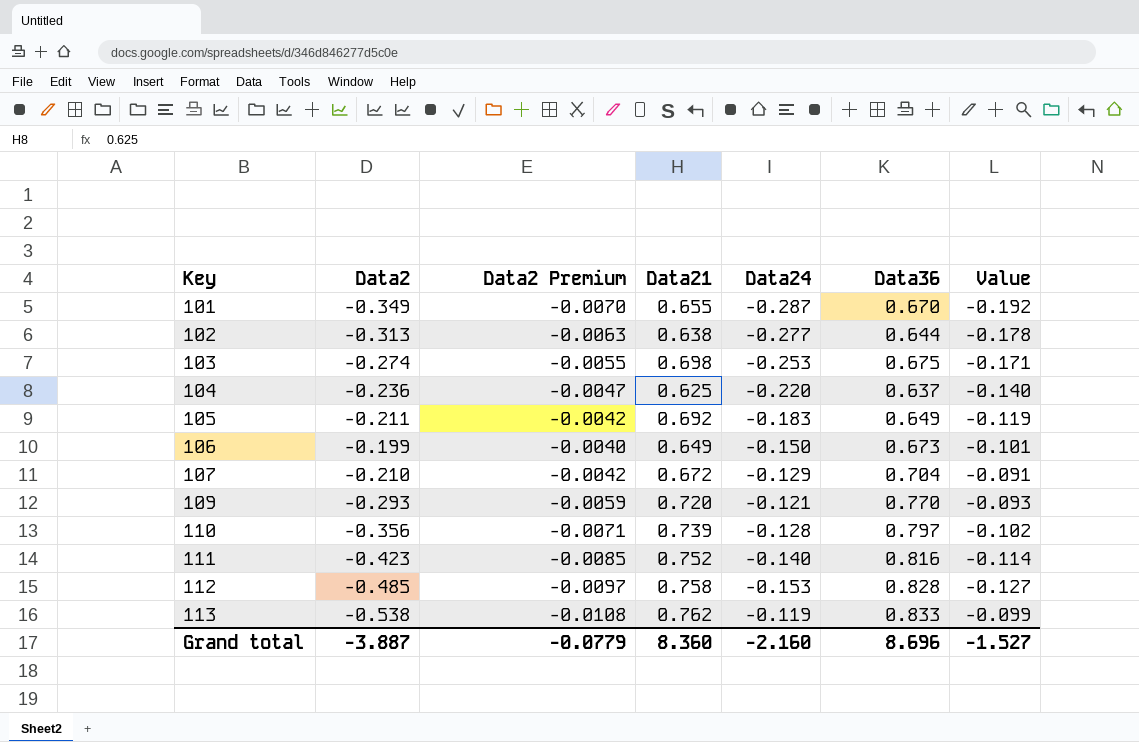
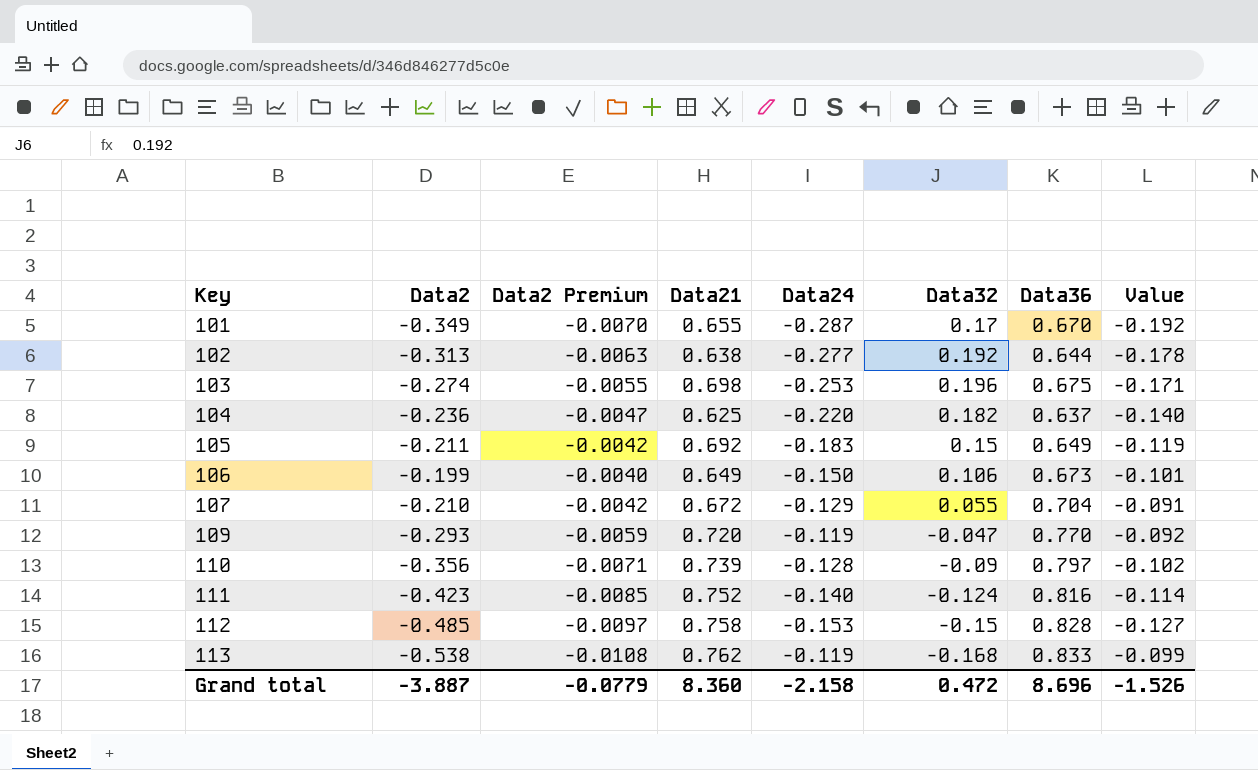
column Data32 | position: none -> 6
109 | Data24: -0.121 -> -0.119
109 | Value: -0.093 -> -0.092
Grand total | Data24: -2.160 -> -2.158
Grand total | Value: -1.527 -> -1.526

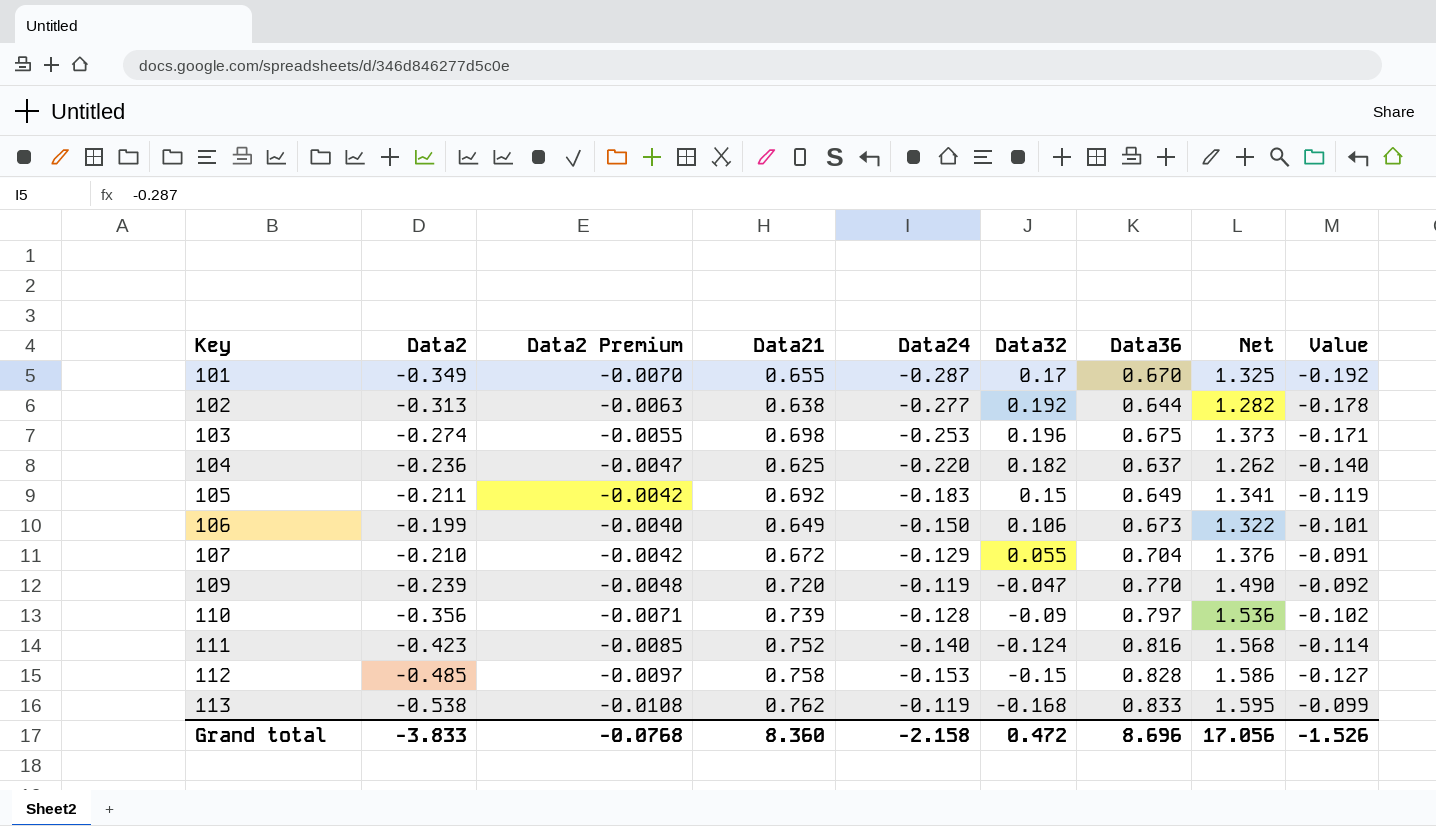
column Net | formula: none -> [Data21] + [Data36]
109 | Data2: -0.293 -> -0.239
109 | Data2 Premium: -0.0059 -> -0.0048
Grand total | Data2: -3.887 -> -3.833
Grand total | Data2 Premium: -0.0779 -> -0.0768

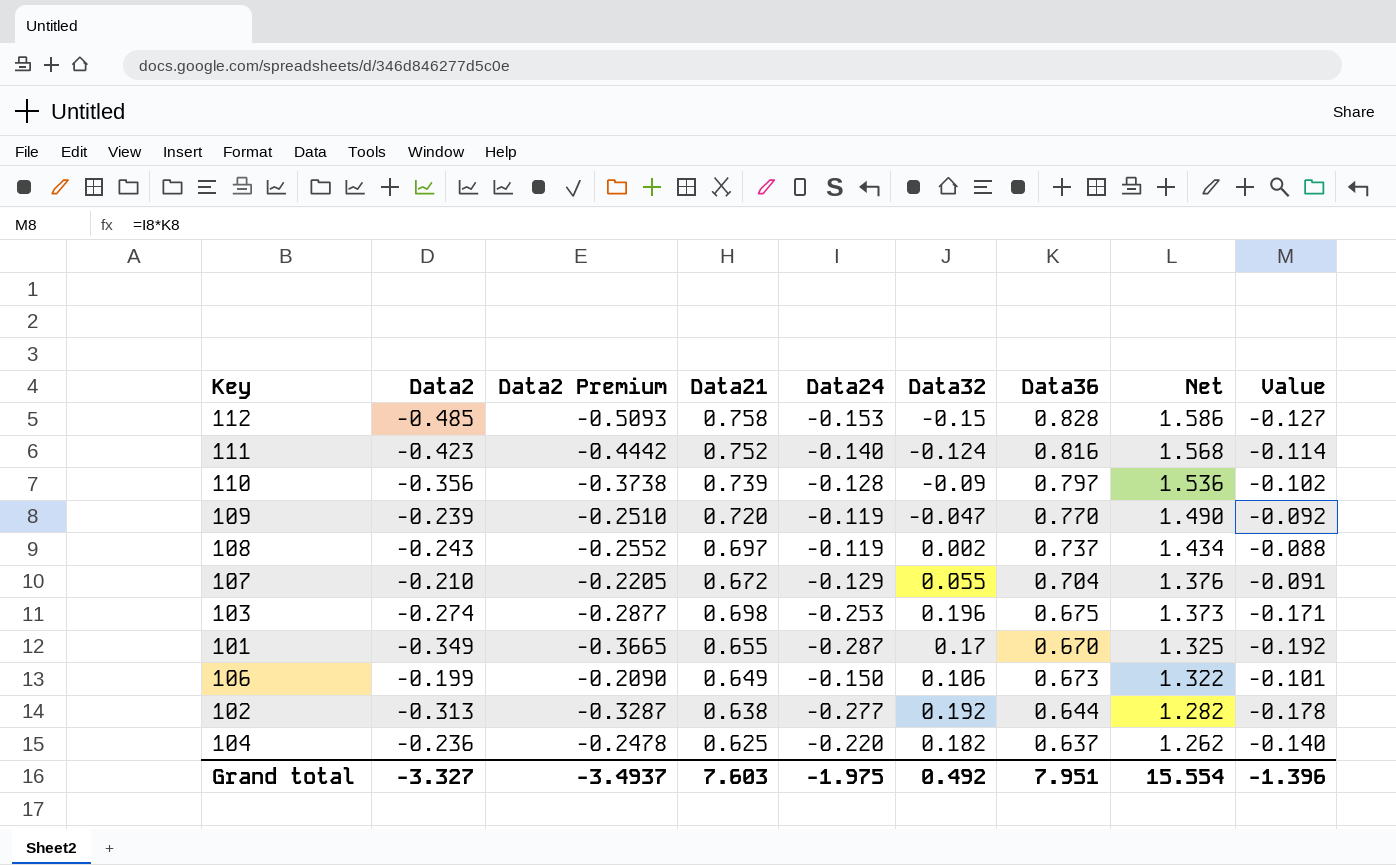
row order: Key ascending -> Net descending
column Data2 Premium | formula: [Data2] * 0.02 -> [Data2] * 1.05
row 105: -0.211 | -0.0042 | 0.692 | -0.183 | 0.15 | 0.649 | 1.341 | -0.119 -> none
row 113: -0.538 | -0.0108 | 0.762 | -0.119 | -0.168 | 0.833 | 1.595 | -0.099 -> none
row 108: none -> -0.243 | -0.2552 | 0.697 | -0.119 | 0.002 | 0.737 | 1.434 | -0.088
Grand total | Data2: -3.833 -> -3.327
Grand total | Data2 Premium: -0.0768 -> -3.4937
Grand total | Data21: 8.360 -> 7.603
Grand total | Data24: -2.158 -> -1.975
Grand total | Data32: 0.472 -> 0.492
Grand total | Data36: 8.696 -> 7.951
Grand total | Net: 17.056 -> 15.554
Grand total | Value: -1.526 -> -1.396

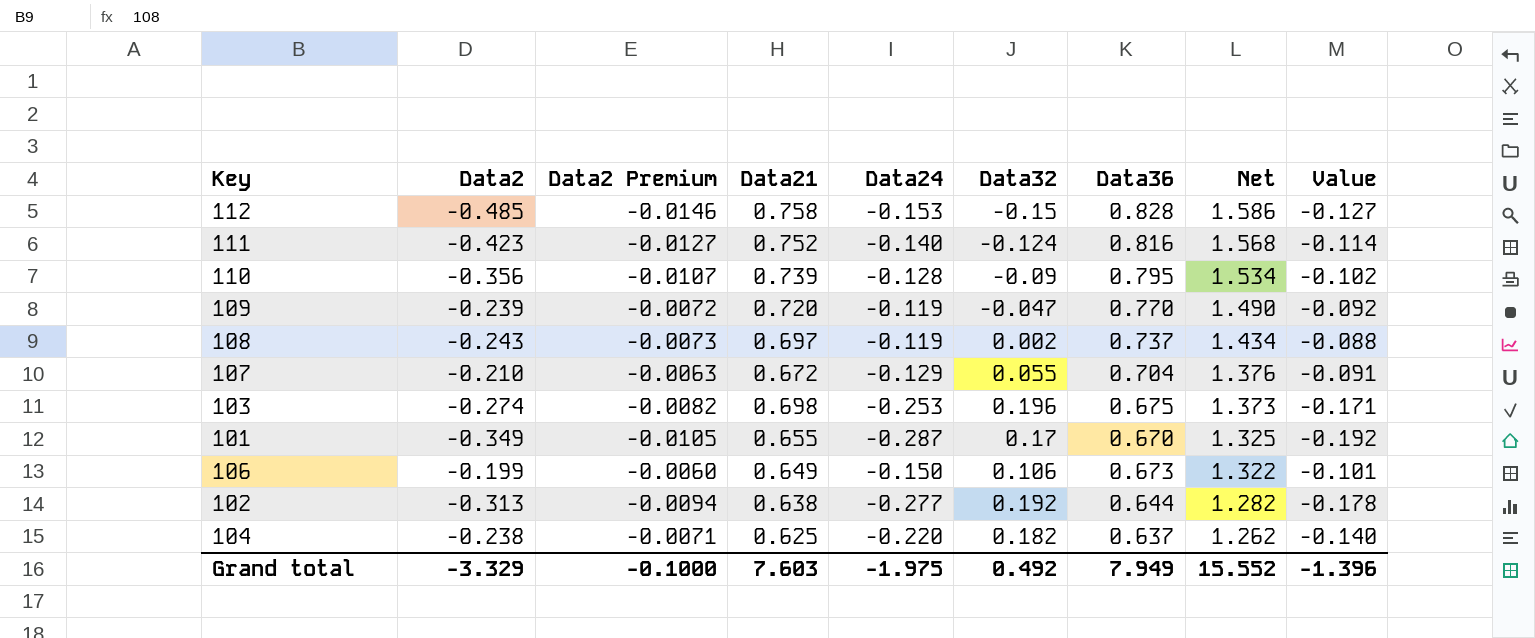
column Data2 Premium | formula: [Data2] * 1.05 -> [Data2] * 0.03
110 | Data36: 0.797 -> 0.795
110 | Net: 1.536 -> 1.534
104 | Data2: -0.236 -> -0.238
Grand total | Data2: -3.327 -> -3.329
Grand total | Data2 Premium: -3.4937 -> -0.1000
Grand total | Data36: 7.951 -> 7.949
Grand total | Net: 15.554 -> 15.552

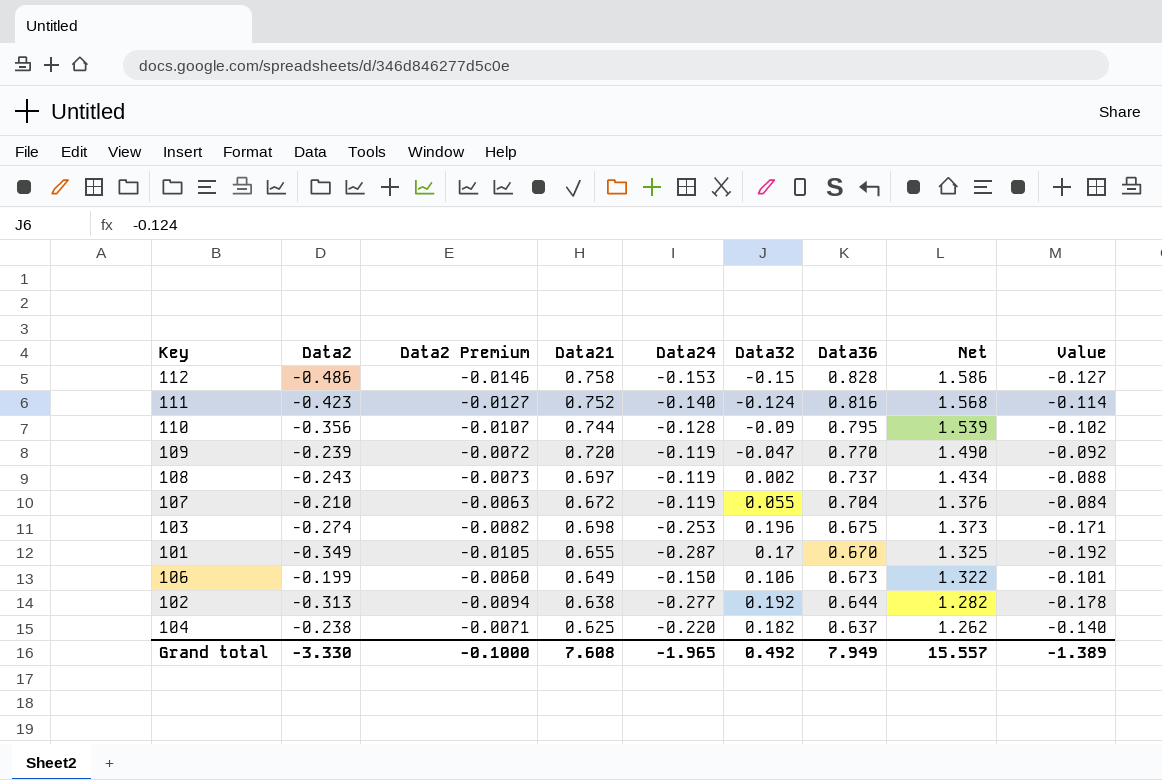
112 | Data2: -0.485 -> -0.486
110 | Data21: 0.739 -> 0.744
110 | Net: 1.534 -> 1.539
107 | Data24: -0.129 -> -0.119
107 | Value: -0.091 -> -0.084
Grand total | Data2: -3.329 -> -3.330
Grand total | Data21: 7.603 -> 7.608
Grand total | Data24: -1.975 -> -1.965
Grand total | Net: 15.552 -> 15.557
Grand total | Value: -1.396 -> -1.389

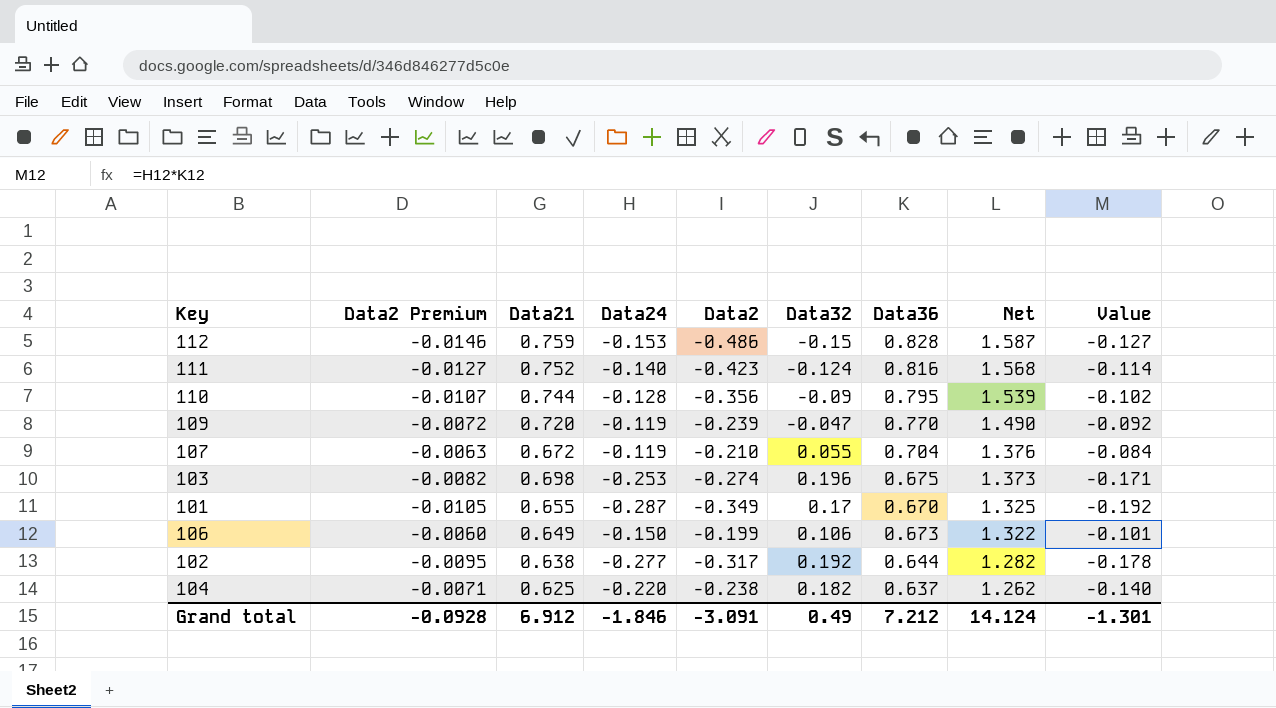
column Data2 | position: 2 -> 5
row 108: -0.243 | -0.0073 | 0.697 | -0.119 | 0.002 | 0.737 | 1.434 | -0.088 -> none
112 | Data21: 0.758 -> 0.759
112 | Net: 1.586 -> 1.587
102 | Data2 Premium: -0.0094 -> -0.0095
102 | Data2: -0.313 -> -0.317
Grand total | Data2 Premium: -0.1000 -> -0.0928
Grand total | Data21: 7.608 -> 6.912
Grand total | Data24: -1.965 -> -1.846
Grand total | Data2: -3.330 -> -3.091
Grand total | Data32: 0.492 -> 0.49
Grand total | Data36: 7.949 -> 7.212
Grand total | Net: 15.557 -> 14.124
Grand total | Value: -1.389 -> -1.301

